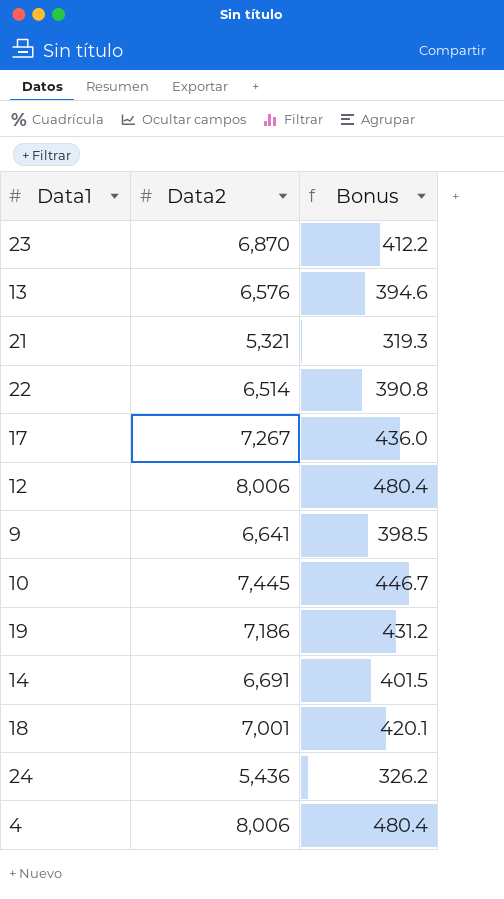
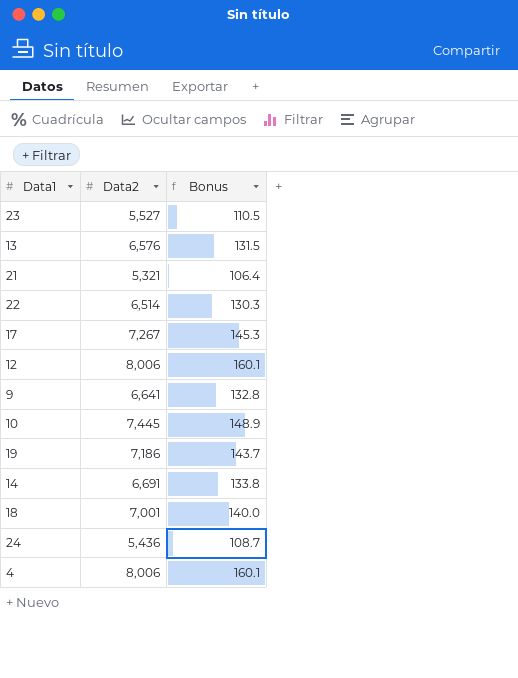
column Bonus | formula: [Data2] * 0.06 -> [Data2] * 0.02
23 | Data2: 6,870 -> 5,527

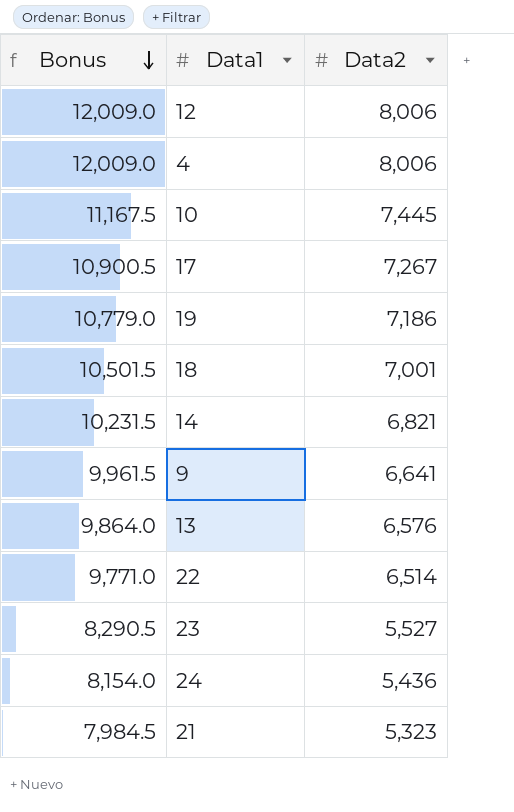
row order: none -> Bonus descending
column Bonus | formula: [Data2] * 0.02 -> [Data2] * 1.5
column Bonus | position: 3 -> 1
14 | Data2: 6,691 -> 6,821
21 | Data2: 5,321 -> 5,323

